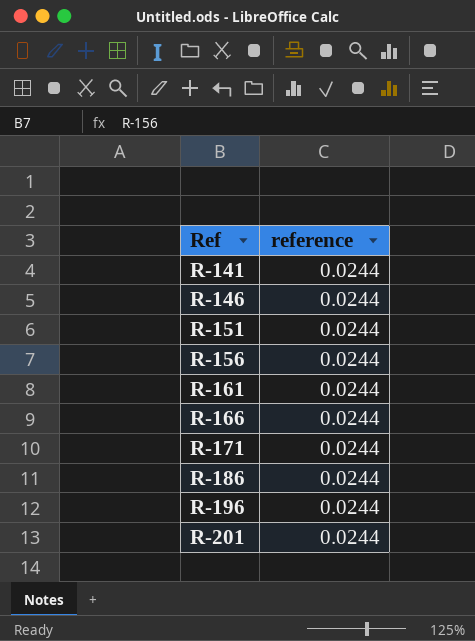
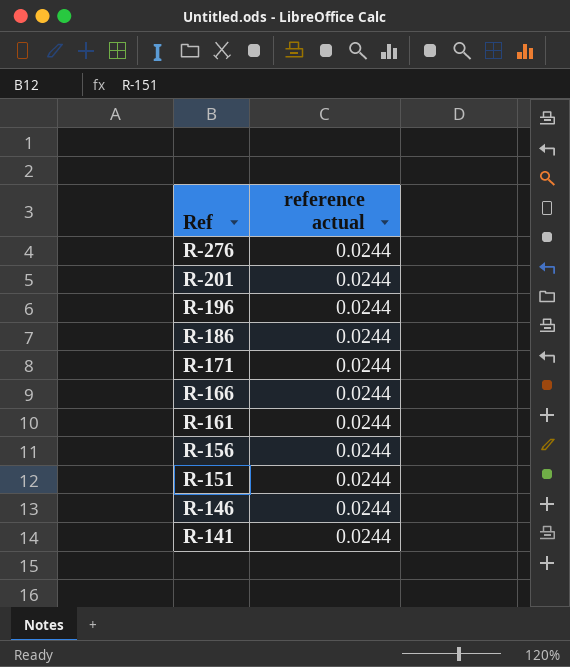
row order: Ref ascending -> Ref descending
column name: reference -> reference actual
row R-276: none -> 0.0244

